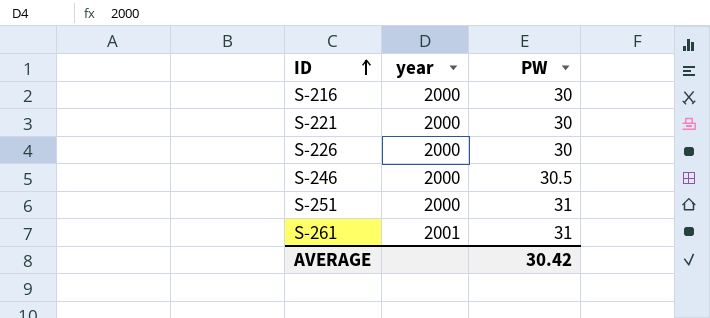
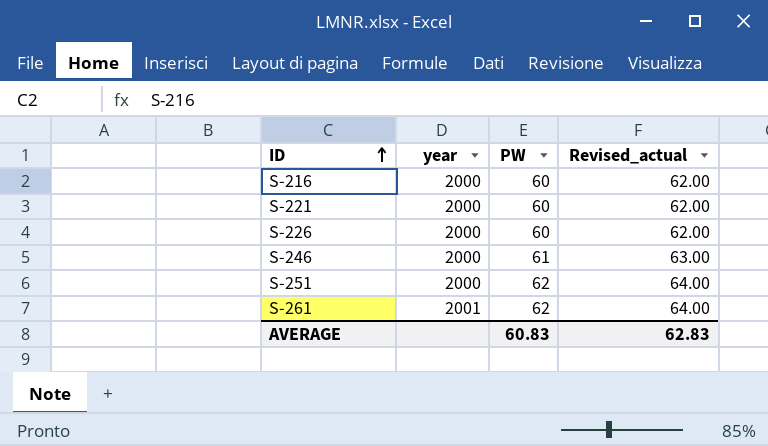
column Revised_actual | formula: none -> [PW] + 2
S-216 | PW: 30 -> 60
S-221 | PW: 30 -> 60
S-226 | PW: 30 -> 60
S-246 | PW: 30.5 -> 61
S-251 | PW: 31 -> 62
S-261 | PW: 31 -> 62
AVERAGE | PW: 30.42 -> 60.83

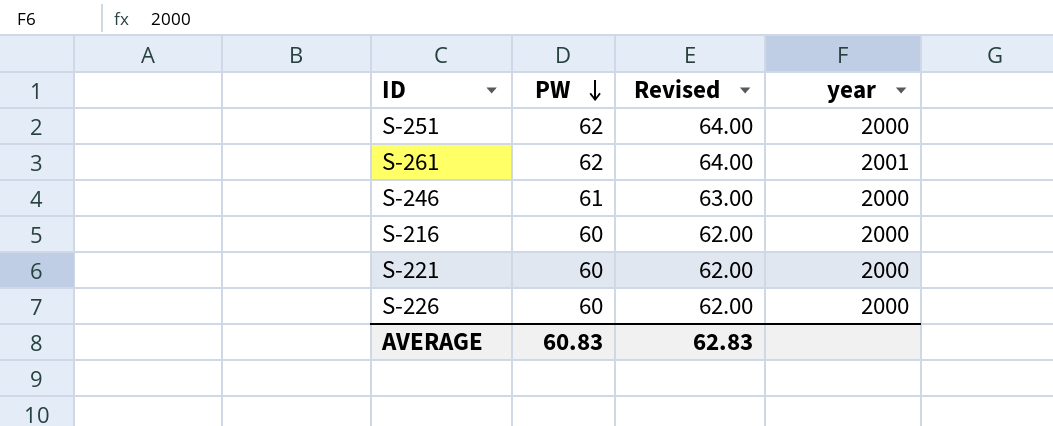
row order: ID ascending -> PW descending
column name: Revised_actual -> Revised
column year | position: 2 -> 4

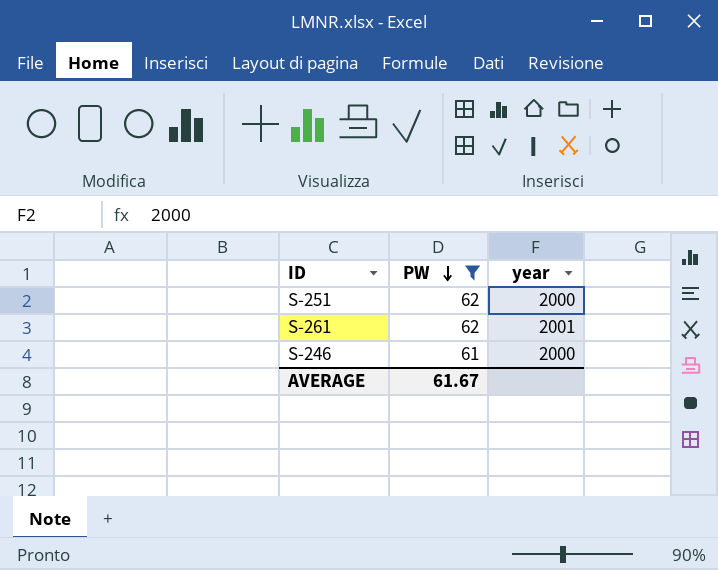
filter: none -> PW != 60
column Revised | formula: [PW] + 2 -> none
AVERAGE | PW: 60.83 -> 61.67

